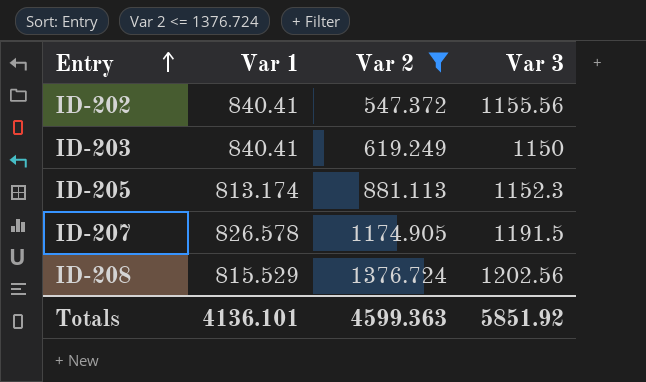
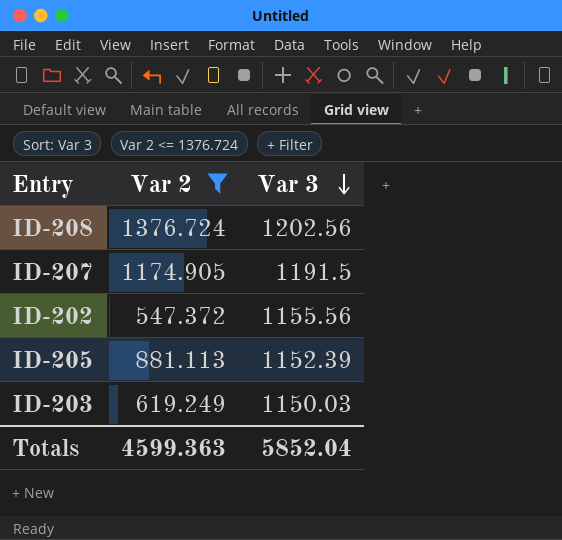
row order: Entry ascending -> Var 3 descending
column Var 1 | position: 2 -> none
ID-205 | Var 3: 1152.3 -> 1152.39
ID-203 | Var 3: 1150 -> 1150.03
Totals | Var 3: 5851.92 -> 5852.04

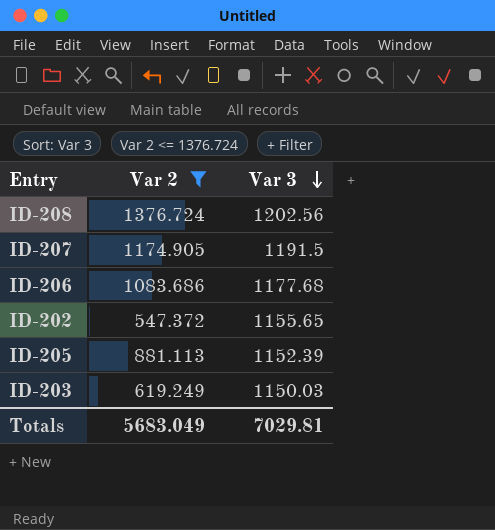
row ID-206: none -> 1083.686 | 1177.68
ID-202 | Var 3: 1155.56 -> 1155.65
Totals | Var 2: 4599.363 -> 5683.049
Totals | Var 3: 5852.04 -> 7029.81

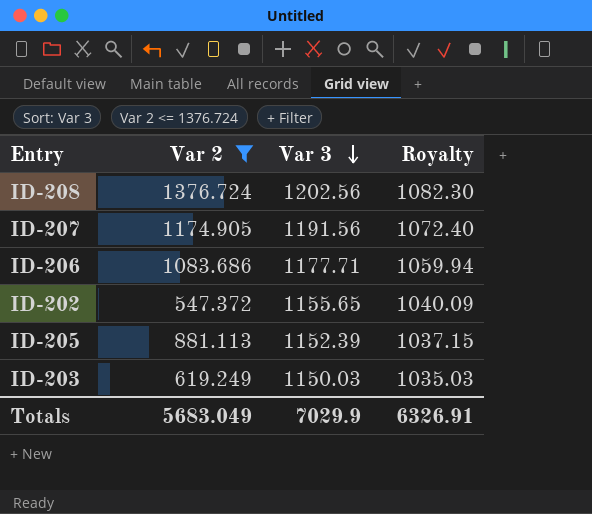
column Royalty | formula: none -> [Var 3] * 0.9
ID-207 | Var 3: 1191.5 -> 1191.56
ID-206 | Var 3: 1177.68 -> 1177.71
Totals | Var 3: 7029.81 -> 7029.9

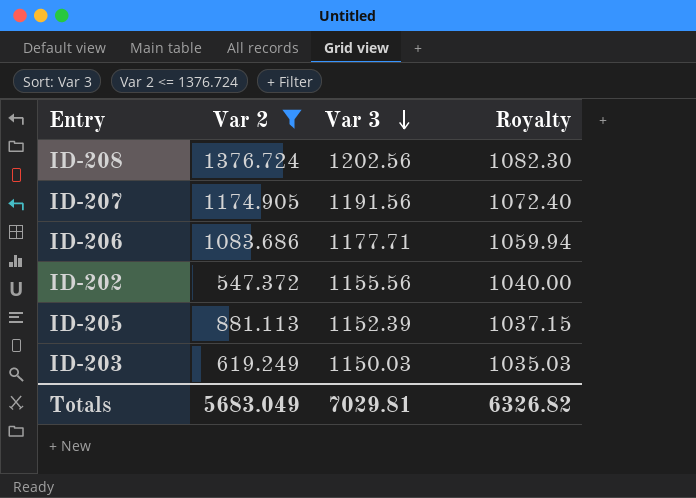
ID-202 | Var 3: 1155.65 -> 1155.56
ID-202 | Royalty: 1040.09 -> 1040.00
Totals | Var 3: 7029.9 -> 7029.81
Totals | Royalty: 6326.91 -> 6326.82

